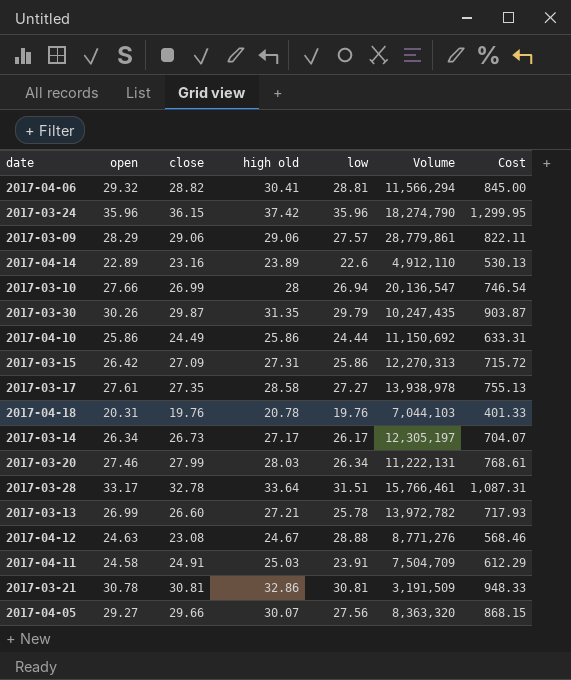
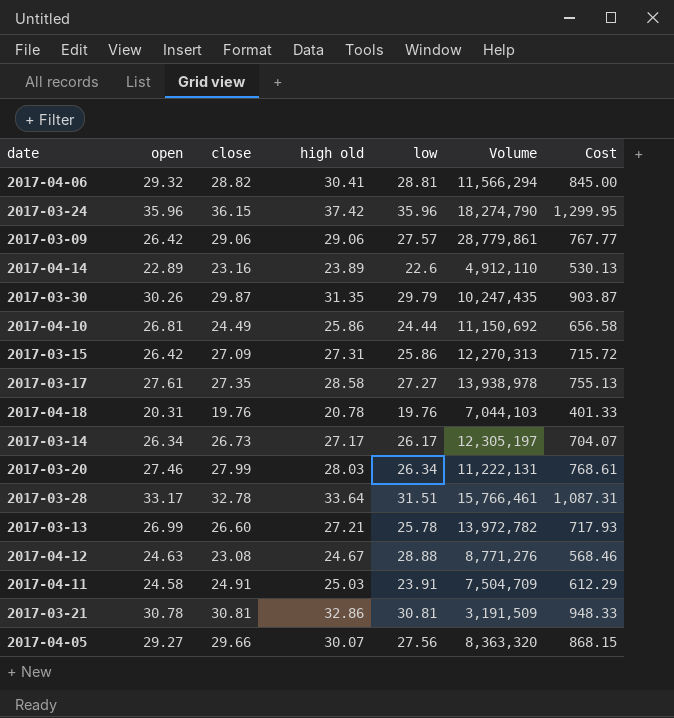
row 2017-03-10: 27.66 | 26.99 | 28 | 26.94 | 20,136,547 | 746.54 -> none
2017-03-09 | open: 28.29 -> 26.42
2017-03-09 | Cost: 822.11 -> 767.77
2017-04-10 | open: 25.86 -> 26.81
2017-04-10 | Cost: 633.31 -> 656.58

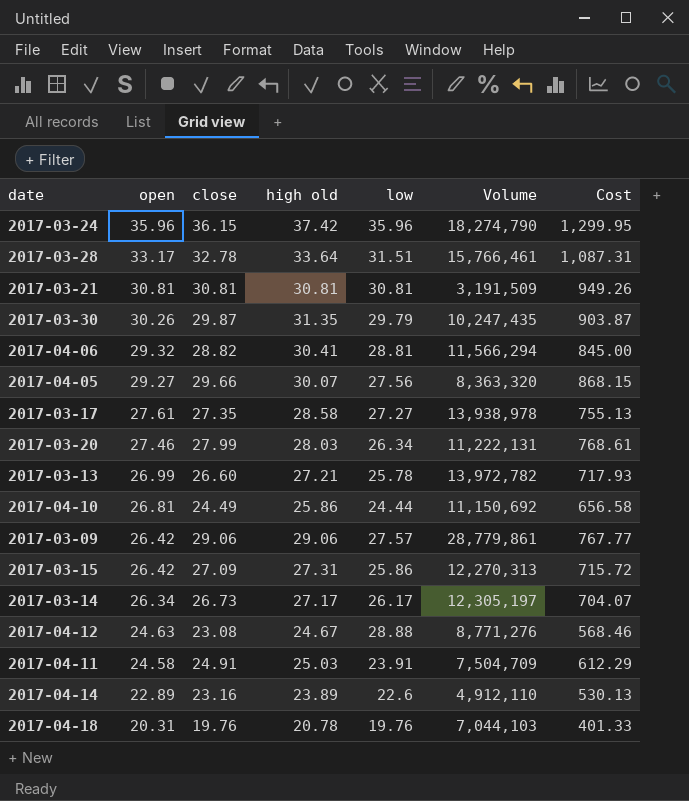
row order: none -> open descending
2017-03-21 | open: 30.78 -> 30.81
2017-03-21 | high old: 32.86 -> 30.81
2017-03-21 | Cost: 948.33 -> 949.26

